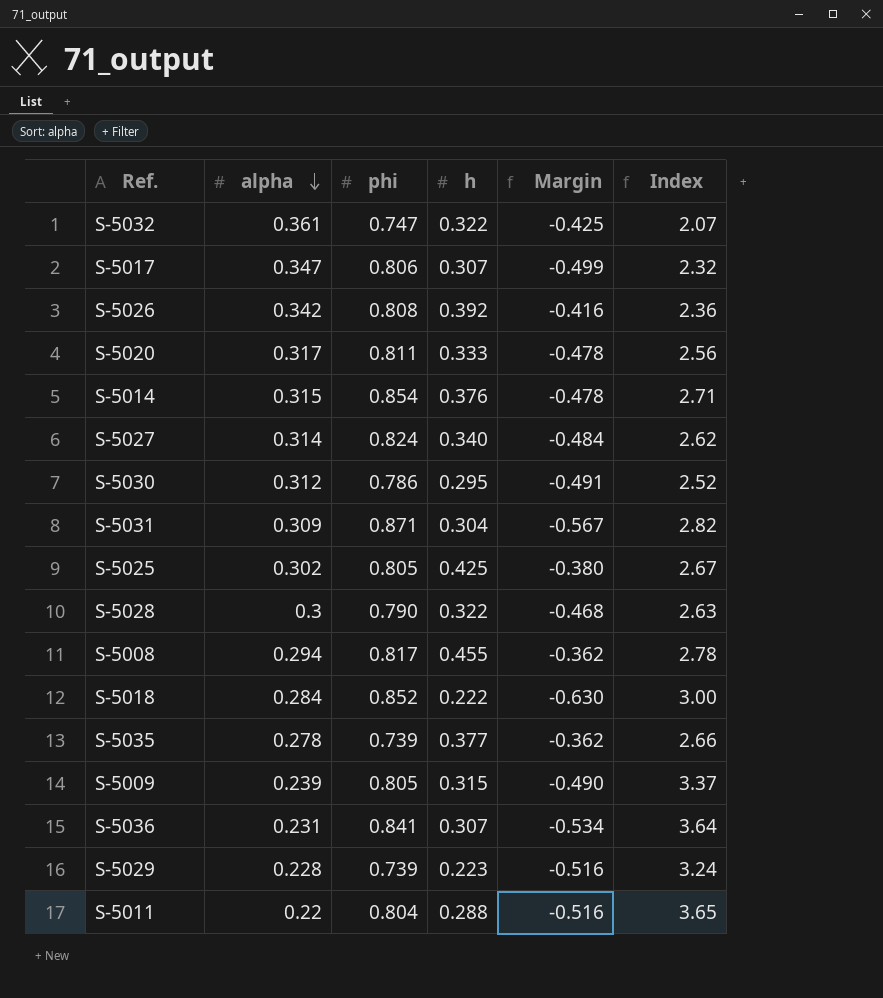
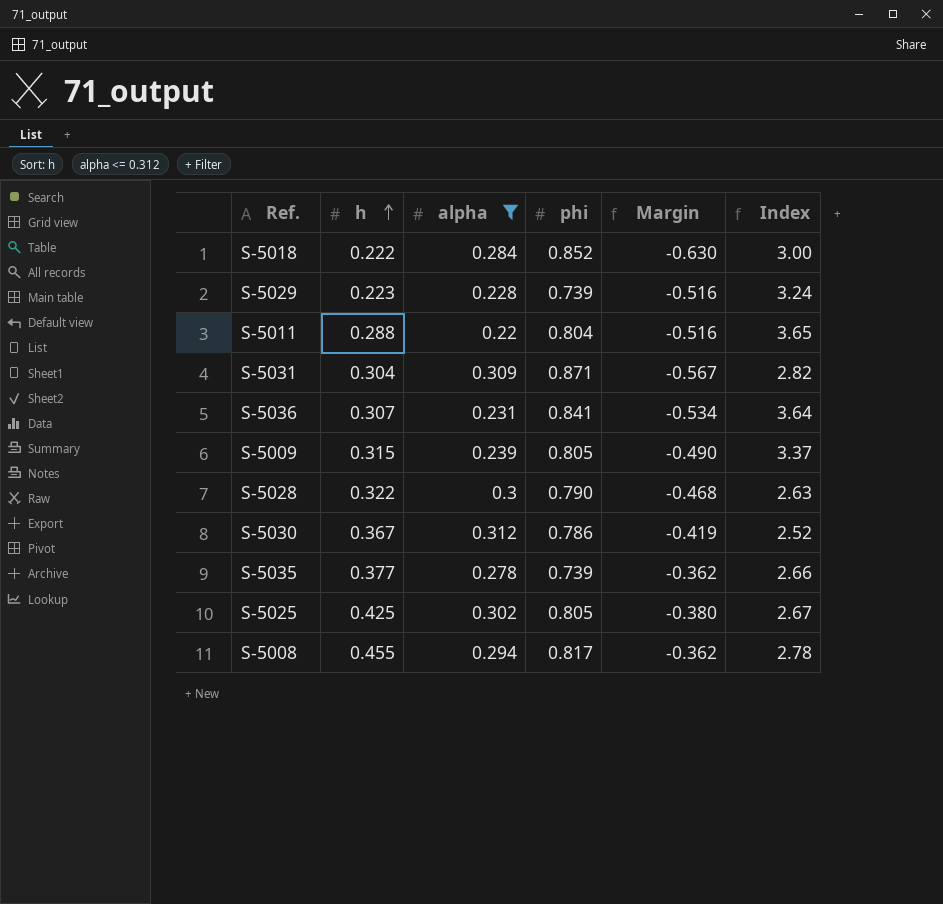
filter: none -> alpha <= 0.312
row order: alpha descending -> h ascending
column h | position: 4 -> 2
S-5030 | h: 0.295 -> 0.367
S-5030 | Margin: -0.491 -> -0.419

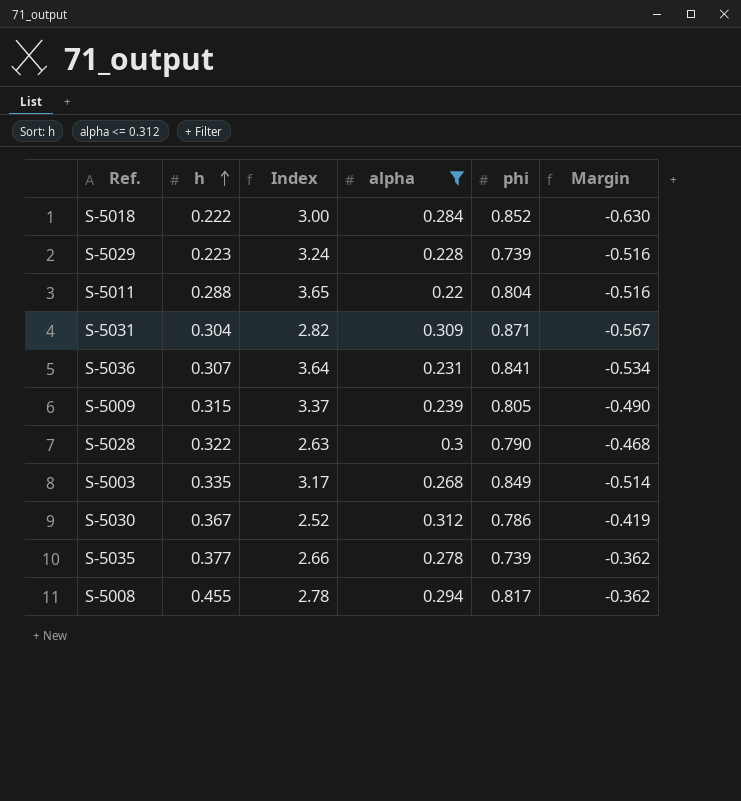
column Index | position: 6 -> 3
row S-5025: 0.425 | 0.302 | 0.805 | -0.380 | 2.67 -> none
row S-5003: none -> 0.335 | 3.17 | 0.268 | 0.849 | -0.514

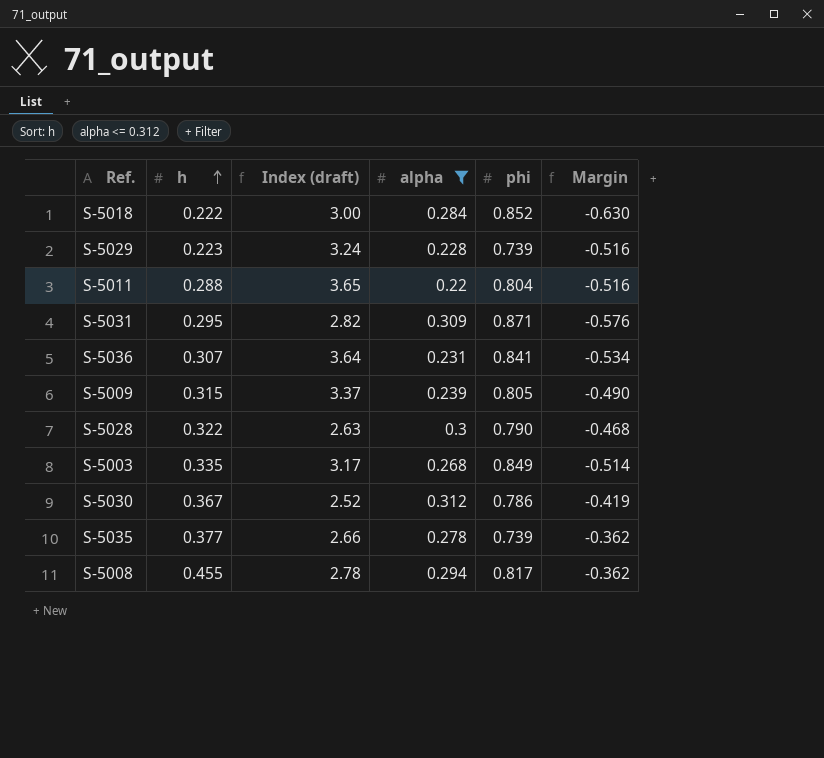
column name: Index -> Index (draft)
S-5031 | h: 0.304 -> 0.295
S-5031 | Margin: -0.567 -> -0.576

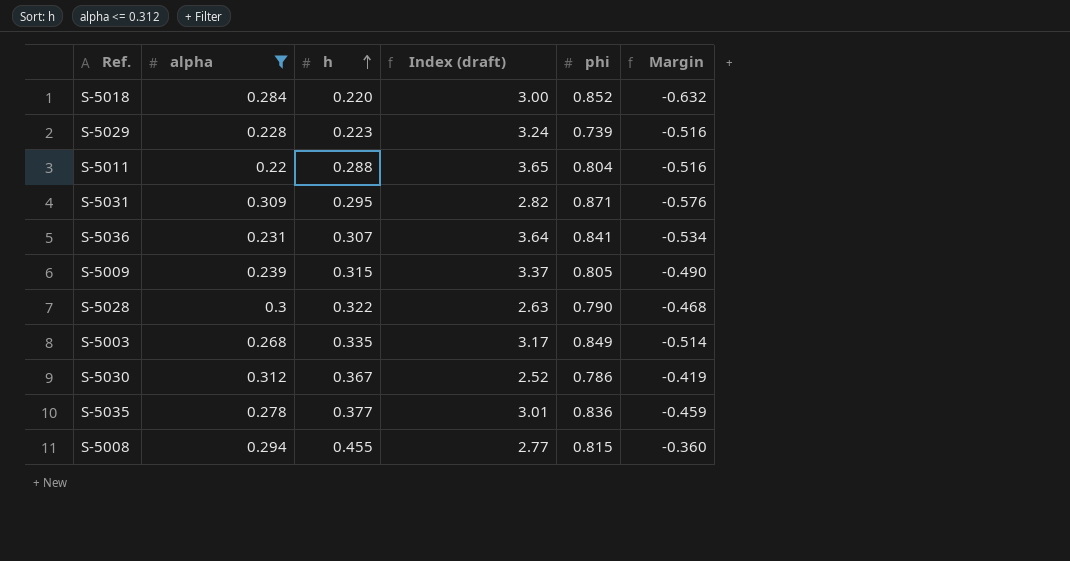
column alpha | position: 4 -> 2
S-5018 | h: 0.222 -> 0.220
S-5018 | Margin: -0.630 -> -0.632
S-5035 | Index (draft): 2.66 -> 3.01
S-5035 | phi: 0.739 -> 0.836
S-5035 | Margin: -0.362 -> -0.459
S-5008 | Index (draft): 2.78 -> 2.77
S-5008 | phi: 0.817 -> 0.815
S-5008 | Margin: -0.362 -> -0.360

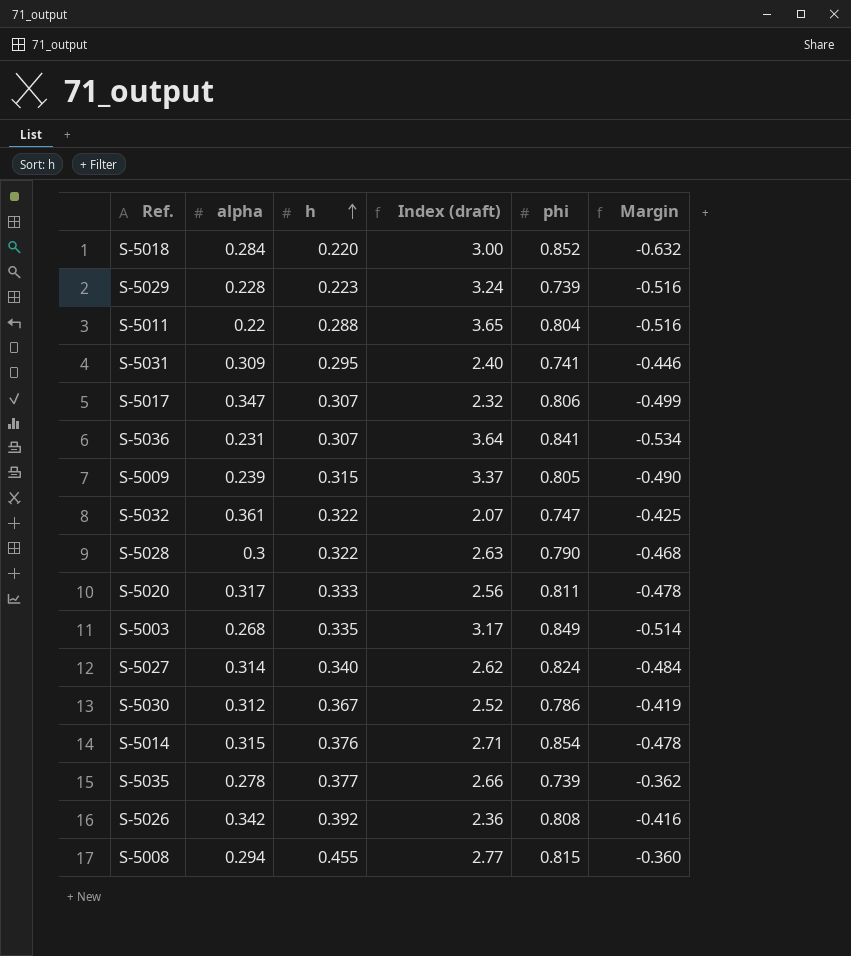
filter: alpha <= 0.312 -> none
S-5031 | Index (draft): 2.82 -> 2.40
S-5031 | phi: 0.871 -> 0.741
S-5031 | Margin: -0.576 -> -0.446
S-5035 | Index (draft): 3.01 -> 2.66
S-5035 | phi: 0.836 -> 0.739
S-5035 | Margin: -0.459 -> -0.362

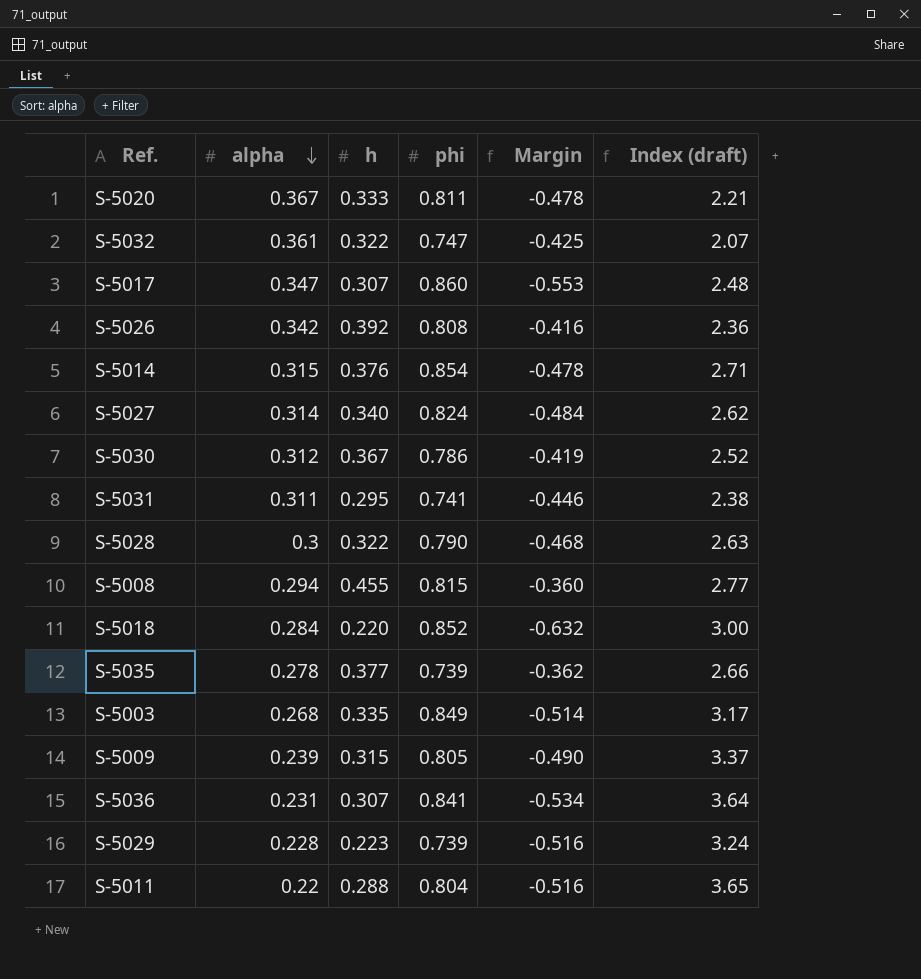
row order: h ascending -> alpha descending
column Index (draft) | position: 4 -> 6
S-5020 | alpha: 0.317 -> 0.367
S-5020 | Index (draft): 2.56 -> 2.21
S-5017 | phi: 0.806 -> 0.860
S-5017 | Margin: -0.499 -> -0.553
S-5017 | Index (draft): 2.32 -> 2.48
S-5031 | alpha: 0.309 -> 0.311
S-5031 | Index (draft): 2.40 -> 2.38

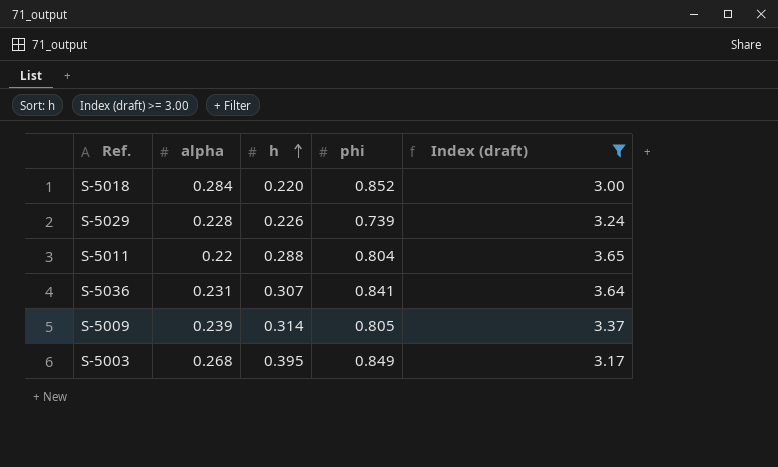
filter: none -> Index (draft) >= 3.00
row order: alpha descending -> h ascending
column Margin | formula: [h] - [phi] -> none
S-5029 | h: 0.223 -> 0.226
S-5009 | h: 0.315 -> 0.314
S-5003 | h: 0.335 -> 0.395

